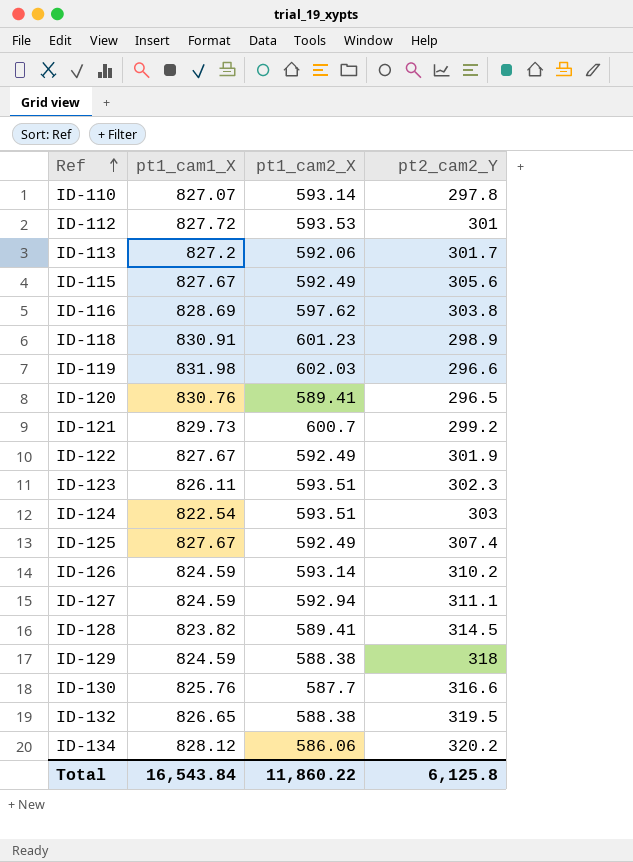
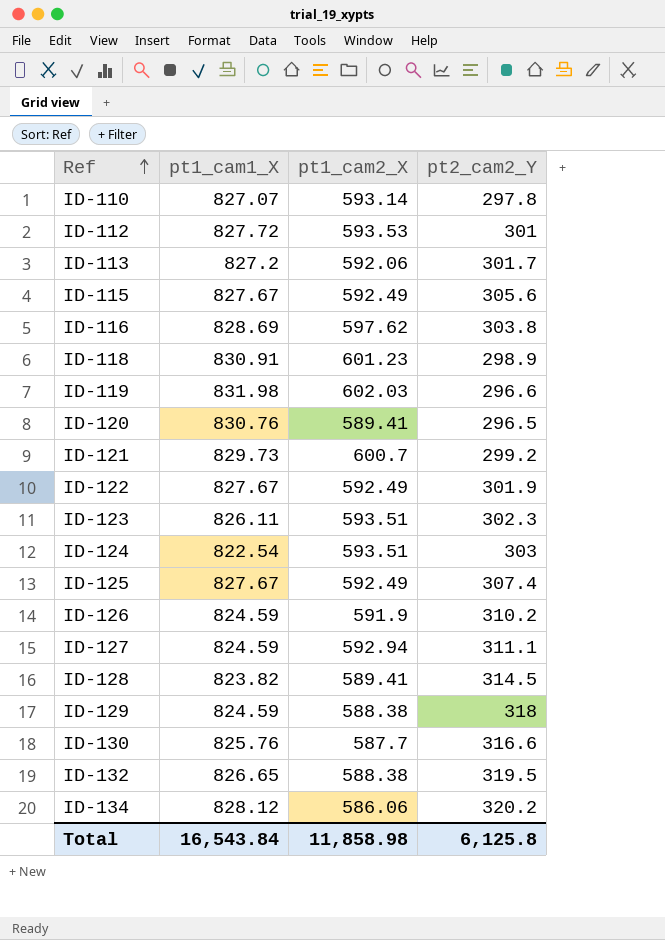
ID-126 | pt1_cam2_X: 593.14 -> 591.9
Total | pt1_cam2_X: 11,860.22 -> 11,858.98

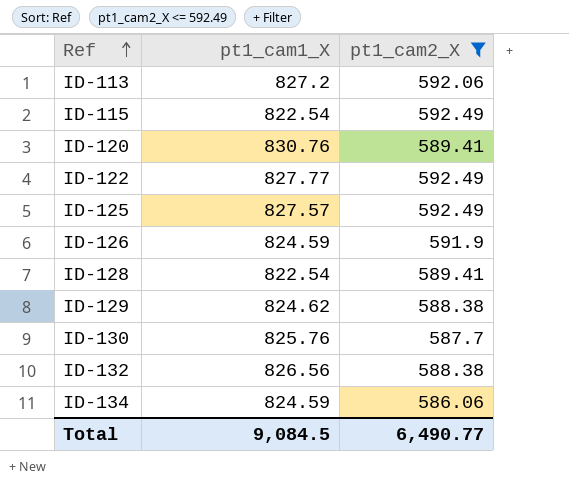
filter: none -> pt1_cam2_X <= 592.49
column pt2_cam2_Y | position: 4 -> none
ID-115 | pt1_cam1_X: 827.67 -> 822.54
ID-122 | pt1_cam1_X: 827.67 -> 827.77
ID-125 | pt1_cam1_X: 827.67 -> 827.57
ID-128 | pt1_cam1_X: 823.82 -> 822.54
ID-129 | pt1_cam1_X: 824.59 -> 824.62
ID-132 | pt1_cam1_X: 826.65 -> 826.56
ID-134 | pt1_cam1_X: 828.12 -> 824.59
Total | pt1_cam1_X: 16,543.84 -> 9,084.5
Total | pt1_cam2_X: 11,858.98 -> 6,490.77

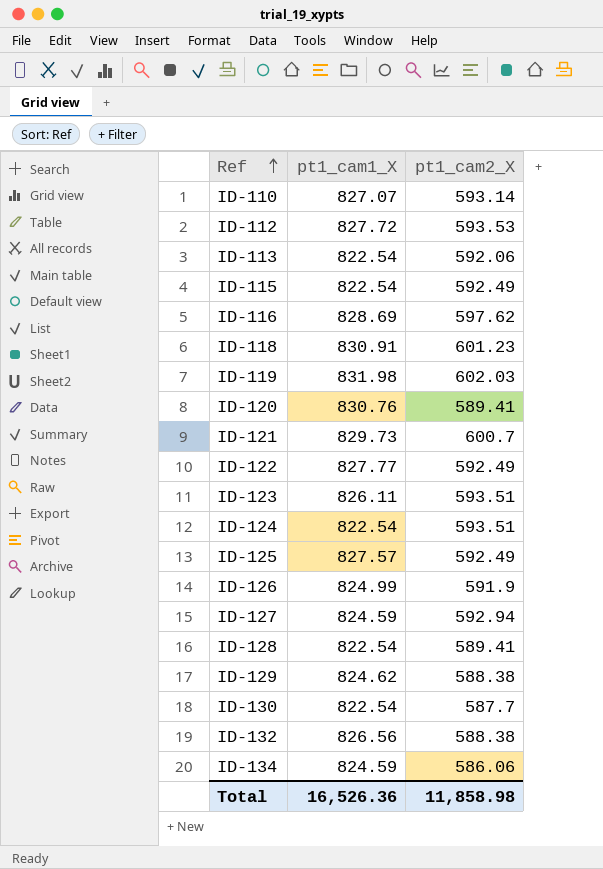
filter: pt1_cam2_X <= 592.49 -> none
ID-113 | pt1_cam1_X: 827.2 -> 822.54
ID-126 | pt1_cam1_X: 824.59 -> 824.99
ID-130 | pt1_cam1_X: 825.76 -> 822.54
Total | pt1_cam1_X: 9,084.5 -> 16,526.36
Total | pt1_cam2_X: 6,490.77 -> 11,858.98

